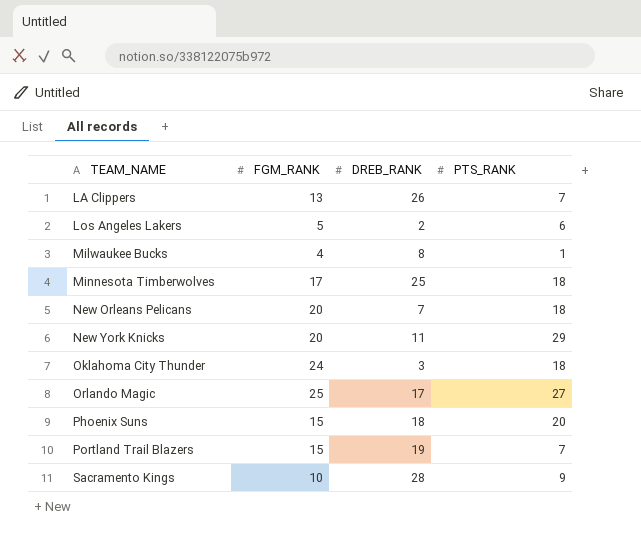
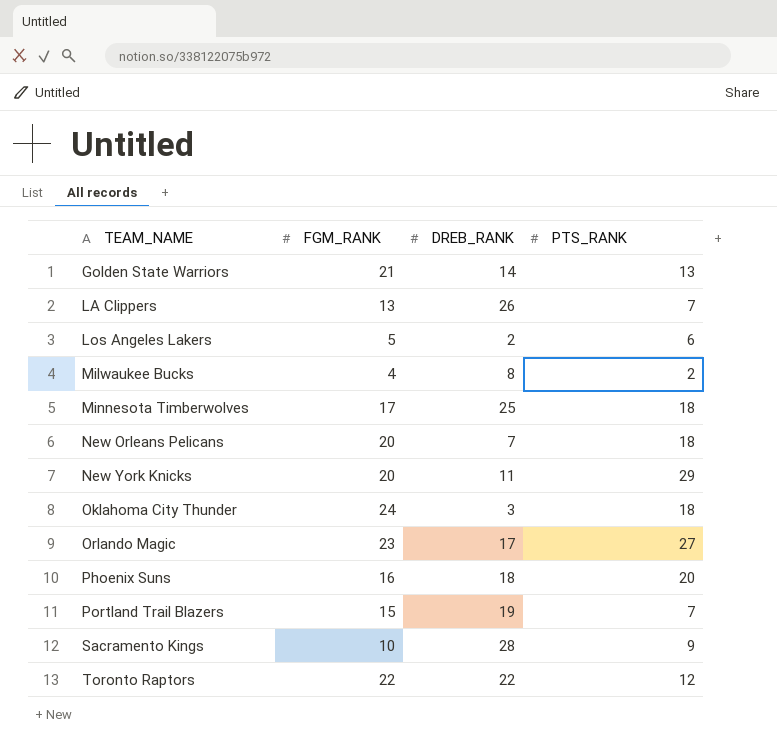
row Golden State Warriors: none -> 21 | 14 | 13
Milwaukee Bucks | PTS_RANK: 1 -> 2
Orlando Magic | FGM_RANK: 25 -> 23
Phoenix Suns | FGM_RANK: 15 -> 16
row Toronto Raptors: none -> 22 | 22 | 12

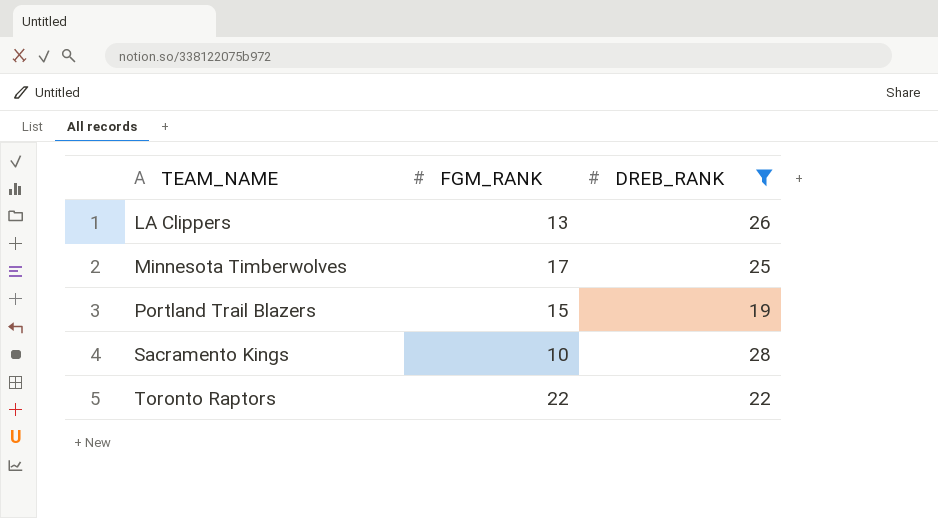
filter: none -> DREB_RANK >= 19
column PTS_RANK | position: 4 -> none

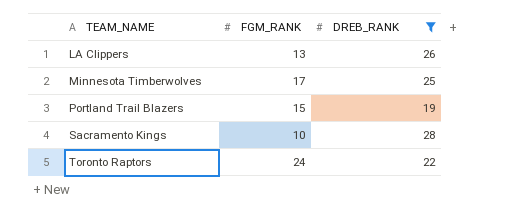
Toronto Raptors | FGM_RANK: 22 -> 24

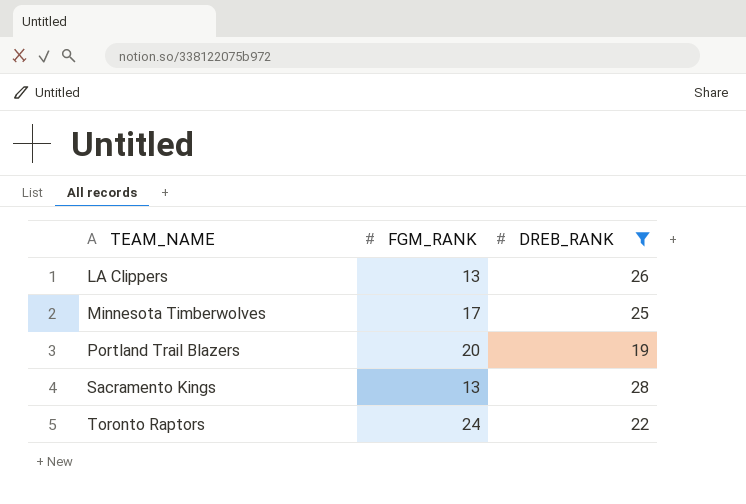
Portland Trail Blazers | FGM_RANK: 15 -> 20
Sacramento Kings | FGM_RANK: 10 -> 13

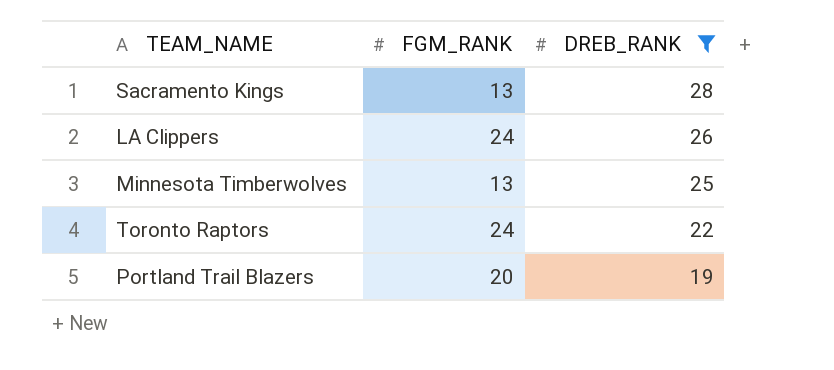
row order: TEAM_NAME ascending -> DREB_RANK descending
LA Clippers | FGM_RANK: 13 -> 24
Minnesota Timberwolves | FGM_RANK: 17 -> 13

